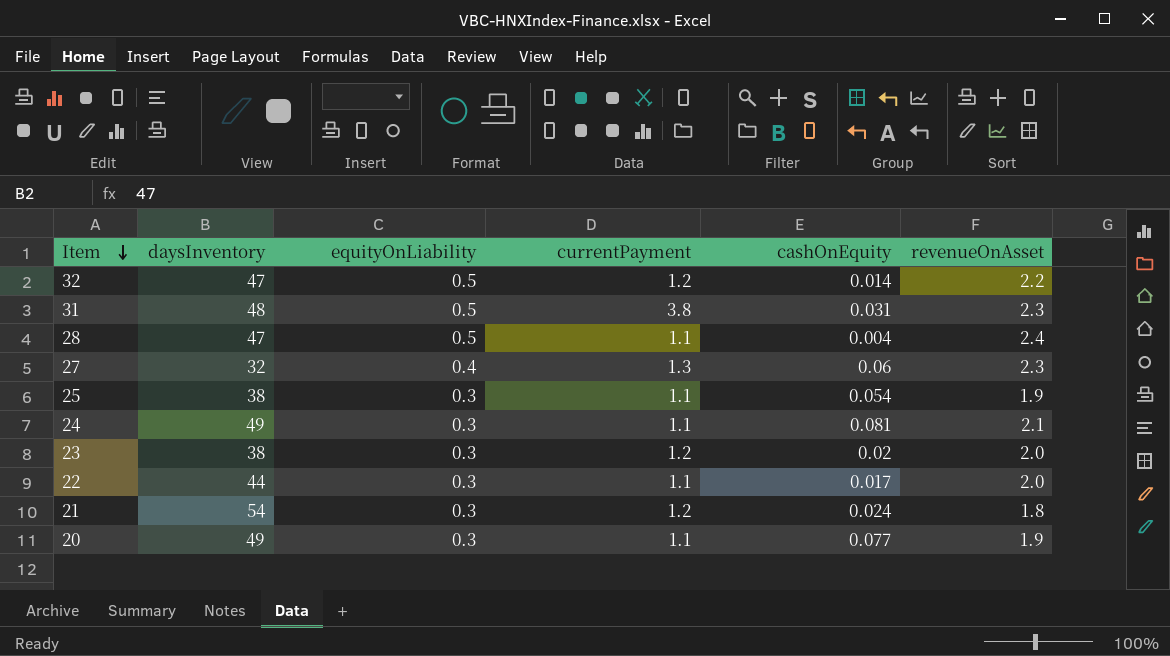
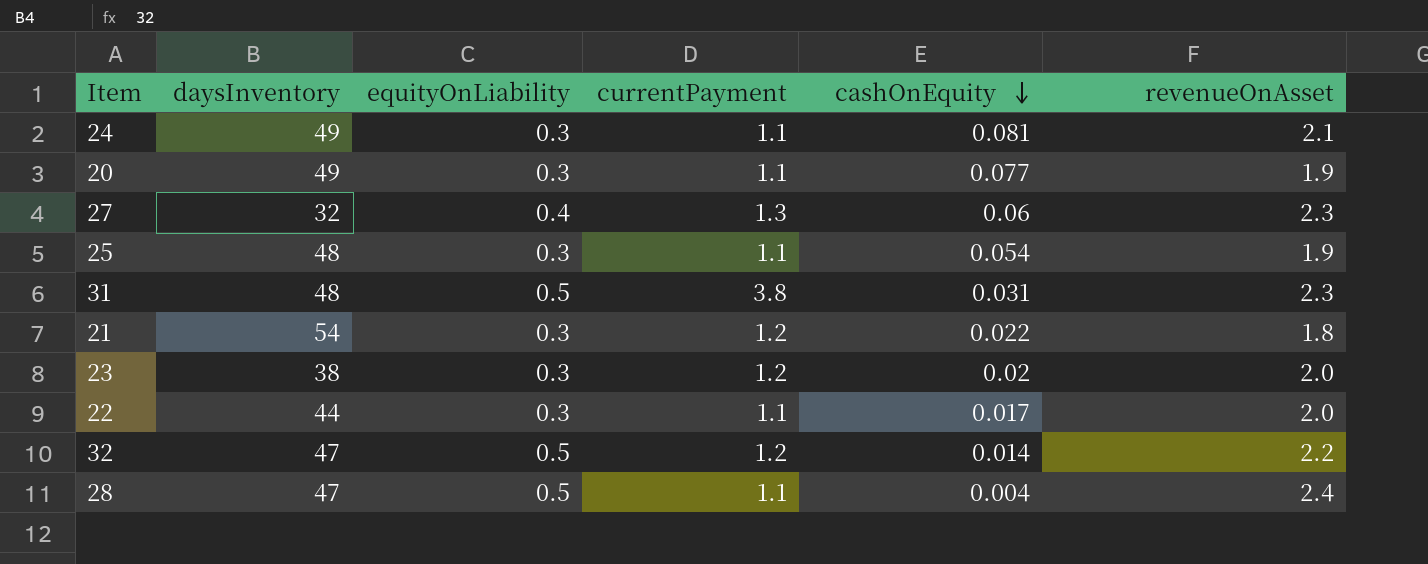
row order: Item descending -> cashOnEquity descending
25 | daysInventory: 38 -> 48
21 | cashOnEquity: 0.024 -> 0.022

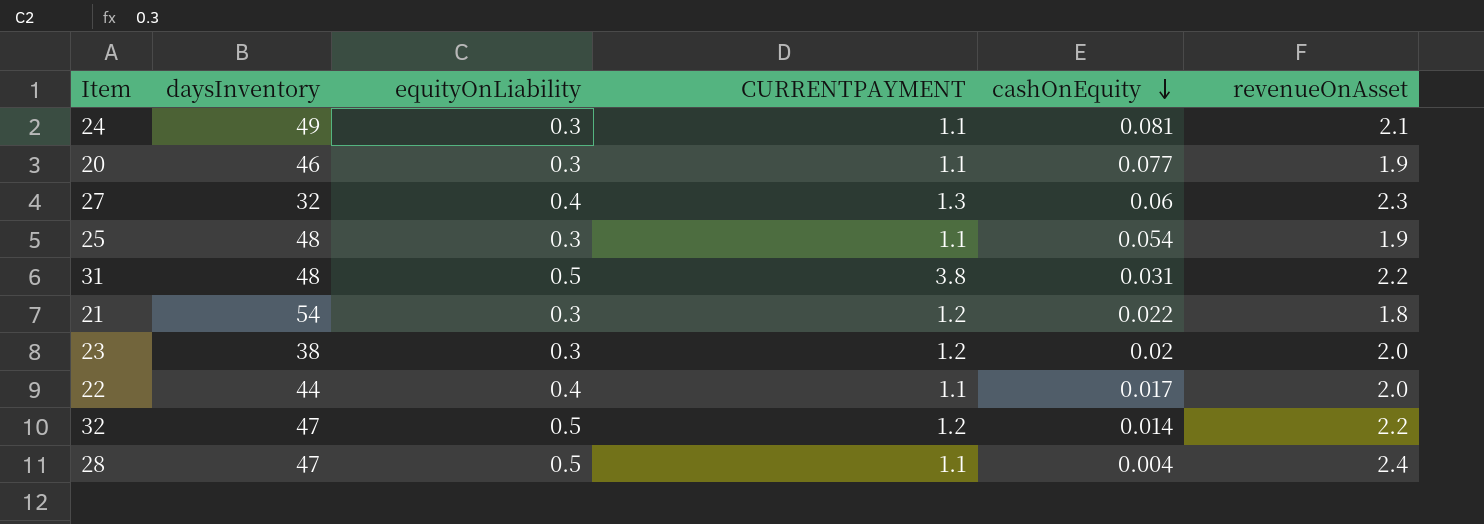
column name: currentPayment -> CURRENTPAYMENT
20 | daysInventory: 49 -> 46
31 | revenueOnAsset: 2.3 -> 2.2
22 | equityOnLiability: 0.3 -> 0.4

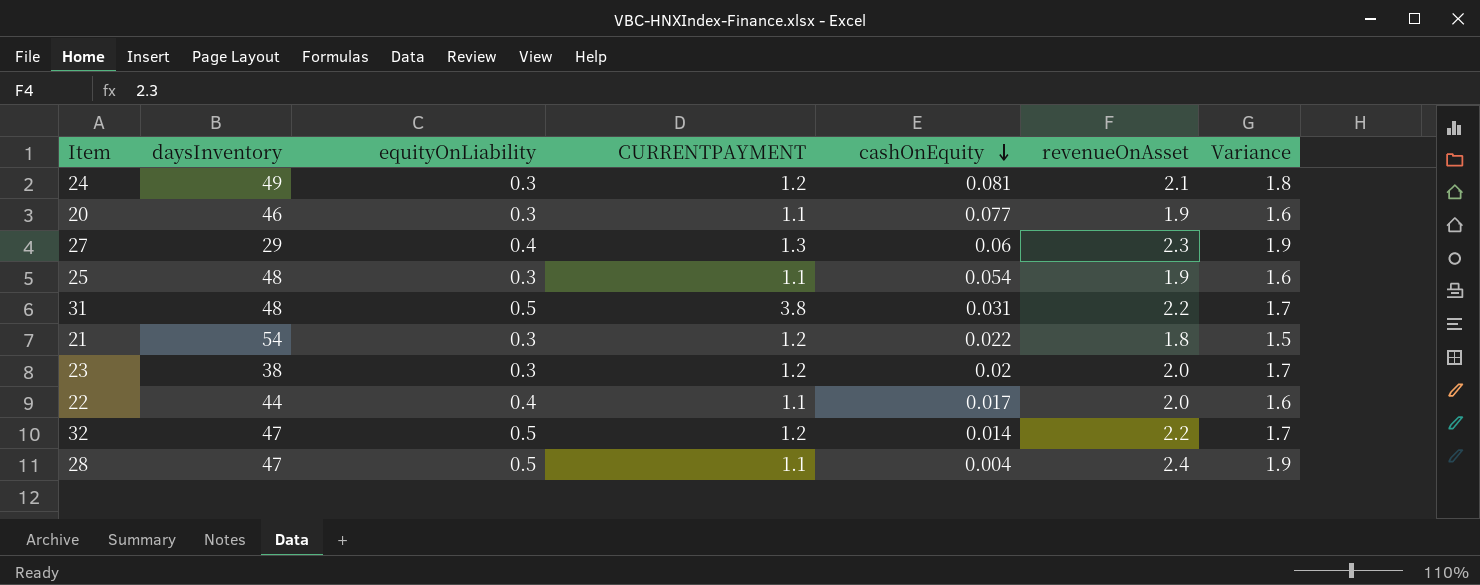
column Variance | formula: none -> [revenueOnAsset] - [equityOnLiability]
24 | CURRENTPAYMENT: 1.1 -> 1.2
27 | daysInventory: 32 -> 29

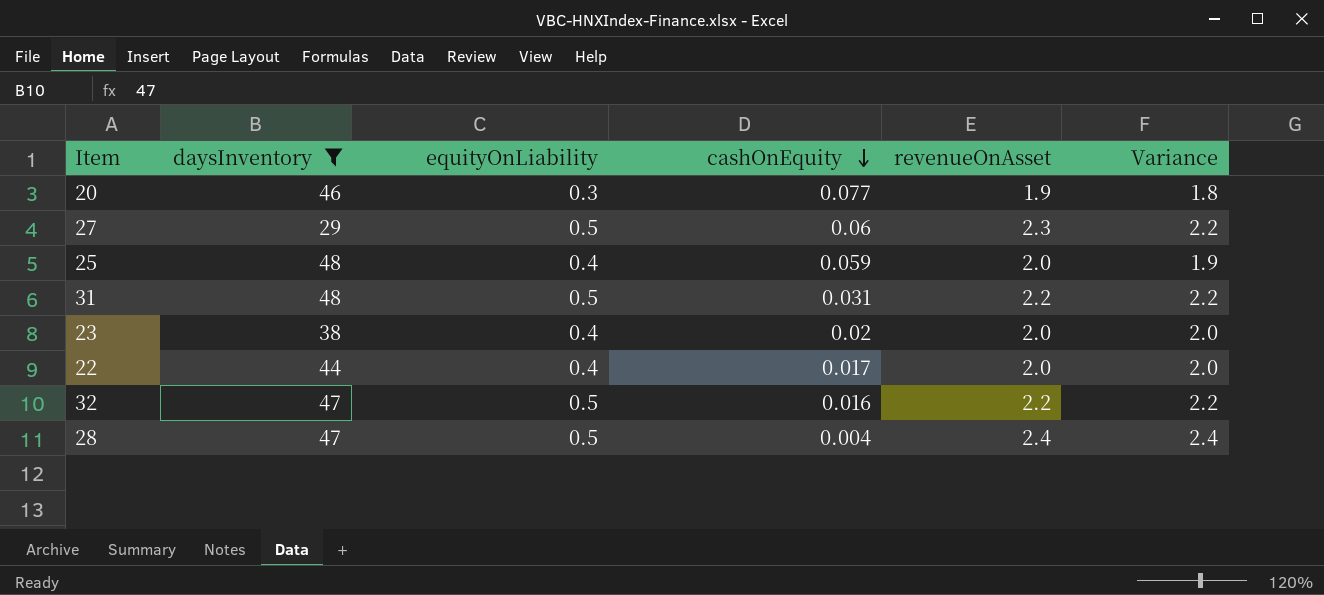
filter: none -> daysInventory <= 48
column CURRENTPAYMENT | position: 4 -> none
column Variance | formula: [revenueOnAsset] - [equityOnLiability] -> [revenueOnAsset] - [cashOnEquity]
27 | equityOnLiability: 0.4 -> 0.5
25 | equityOnLiability: 0.3 -> 0.4
25 | cashOnEquity: 0.054 -> 0.059
25 | revenueOnAsset: 1.9 -> 2.0
23 | equityOnLiability: 0.3 -> 0.4
32 | cashOnEquity: 0.014 -> 0.016

